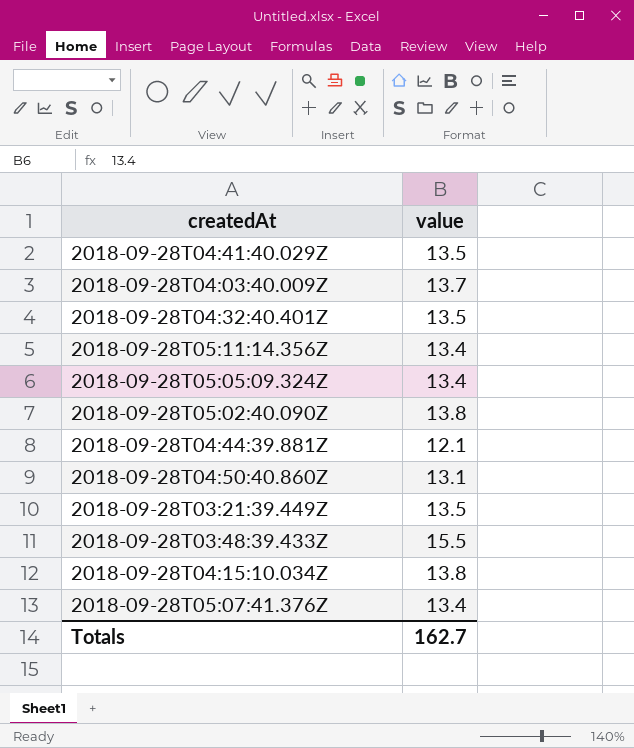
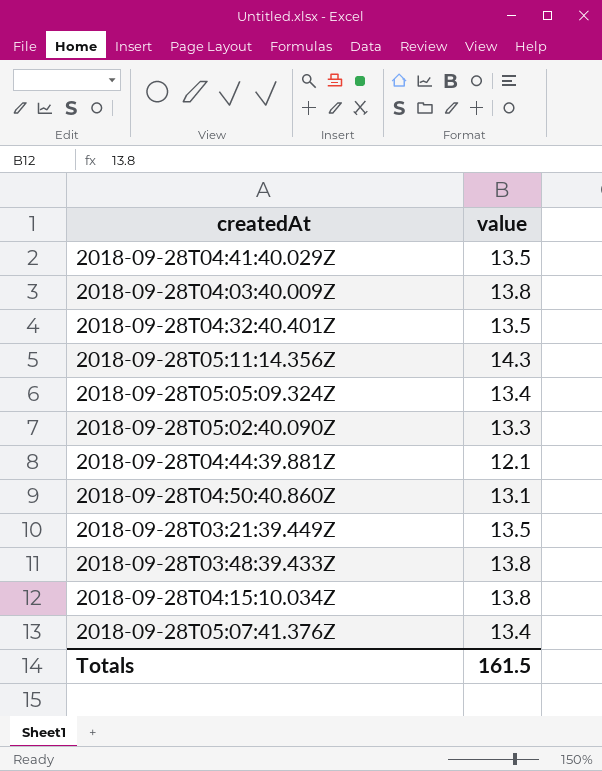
2018-09-28T04:03:40.009Z | value: 13.7 -> 13.8
2018-09-28T05:11:14.356Z | value: 13.4 -> 14.3
2018-09-28T05:02:40.090Z | value: 13.8 -> 13.3
2018-09-28T03:48:39.433Z | value: 15.5 -> 13.8
Totals | value: 162.7 -> 161.5

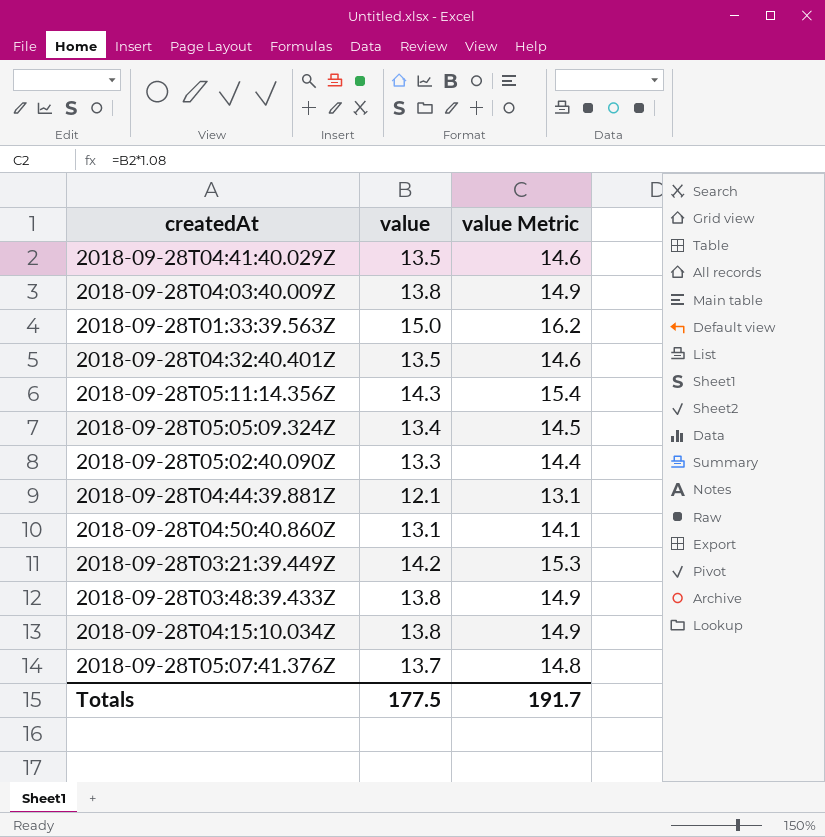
column value Metric | formula: none -> [value] * 1.08
row 2018-09-28T01:33:39.563Z: none -> 15.0 | 16.2
2018-09-28T03:21:39.449Z | value: 13.5 -> 14.2
2018-09-28T05:07:41.376Z | value: 13.4 -> 13.7
Totals | value: 161.5 -> 177.5

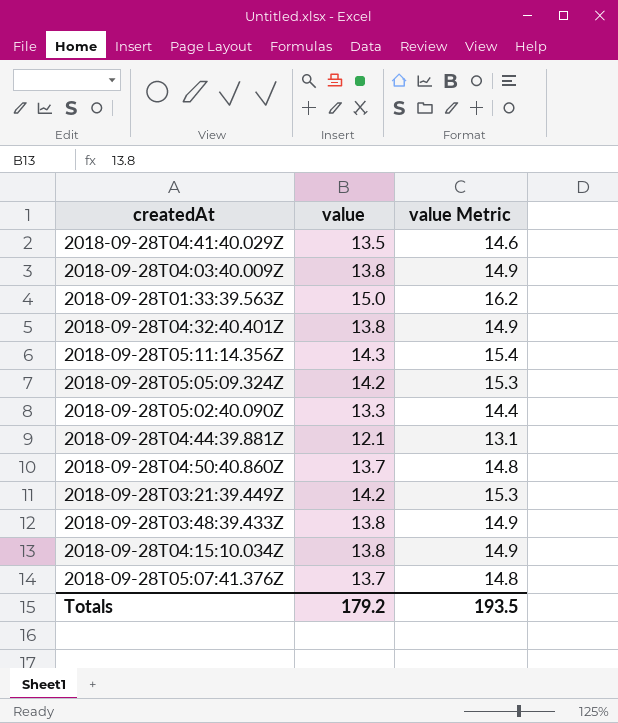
2018-09-28T04:32:40.401Z | value: 13.5 -> 13.8
2018-09-28T04:32:40.401Z | value Metric: 14.6 -> 14.9
2018-09-28T05:05:09.324Z | value: 13.4 -> 14.2
2018-09-28T05:05:09.324Z | value Metric: 14.5 -> 15.3
2018-09-28T04:50:40.860Z | value: 13.1 -> 13.7
2018-09-28T04:50:40.860Z | value Metric: 14.1 -> 14.8
Totals | value: 177.5 -> 179.2
Totals | value Metric: 191.7 -> 193.5

